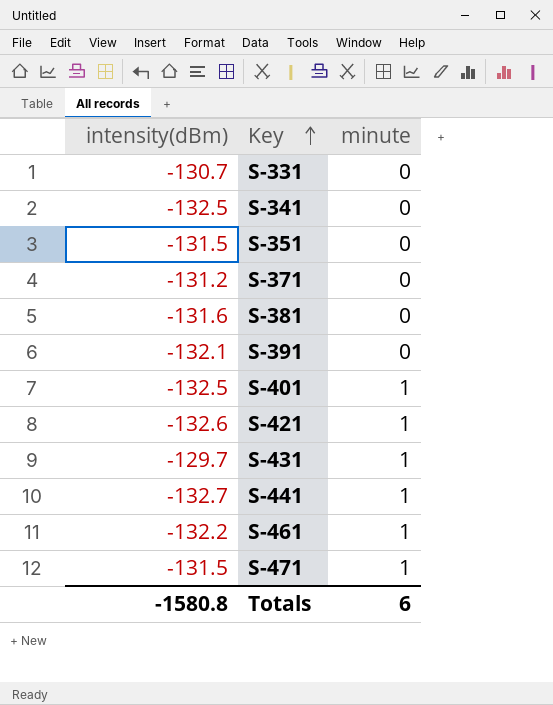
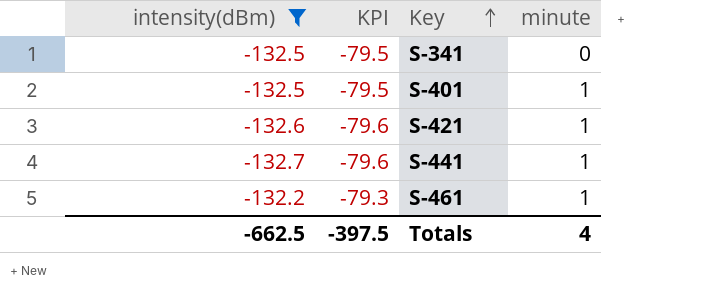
filter: none -> intensity(dBm) <= -132.2
column KPI | formula: none -> [intensity(dBm)] * 0.6
Totals | intensity(dBm): -1580.8 -> -662.5
Totals | minute: 6 -> 4

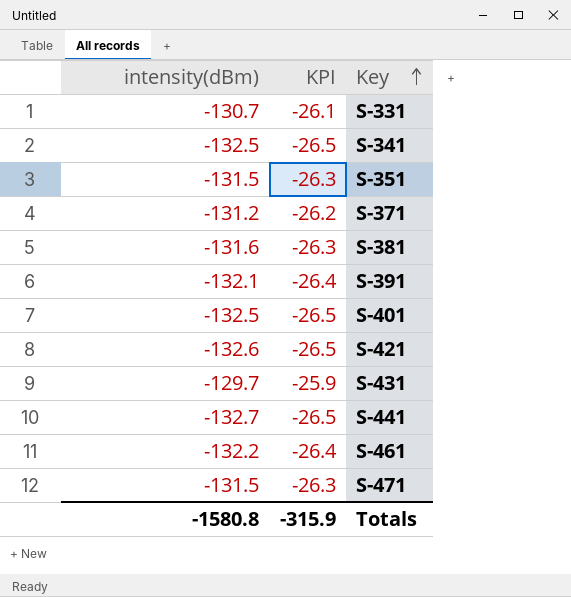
filter: intensity(dBm) <= -132.2 -> none
column minute | position: 4 -> none
column KPI | formula: [intensity(dBm)] * 0.6 -> [intensity(dBm)] * 0.2
Totals | intensity(dBm): -662.5 -> -1580.8
Totals | KPI: -397.5 -> -315.9

